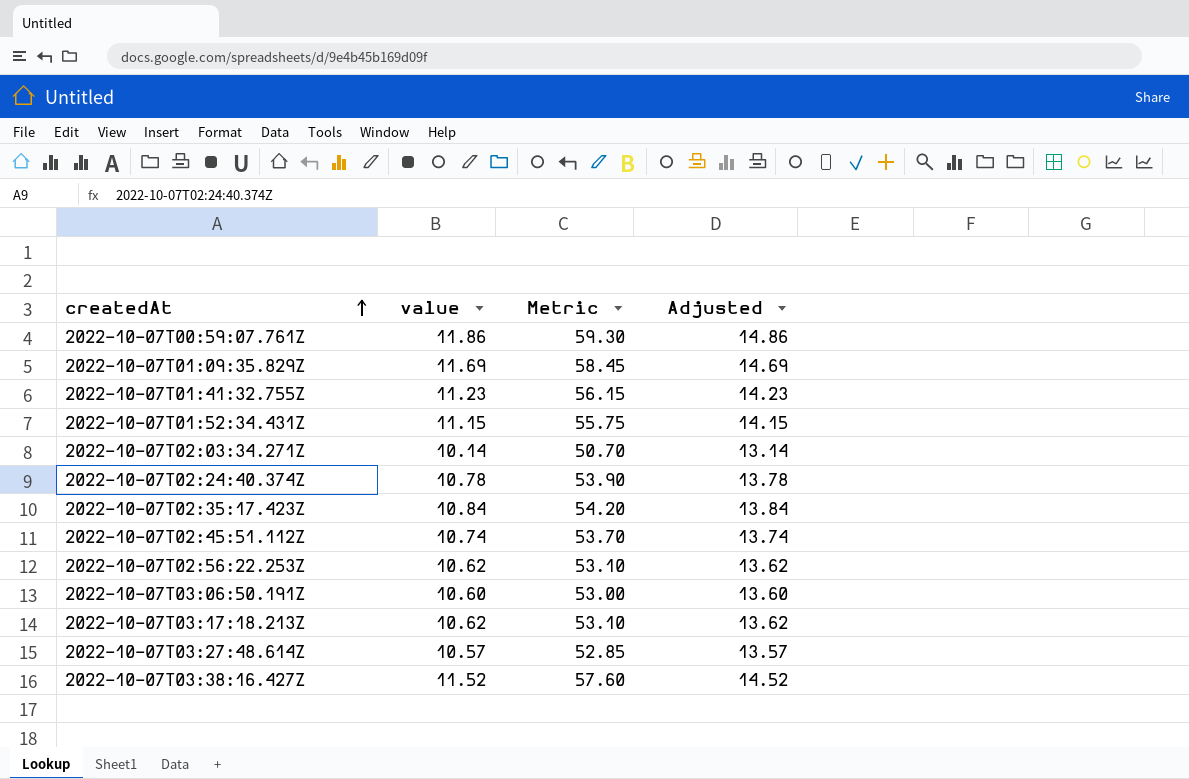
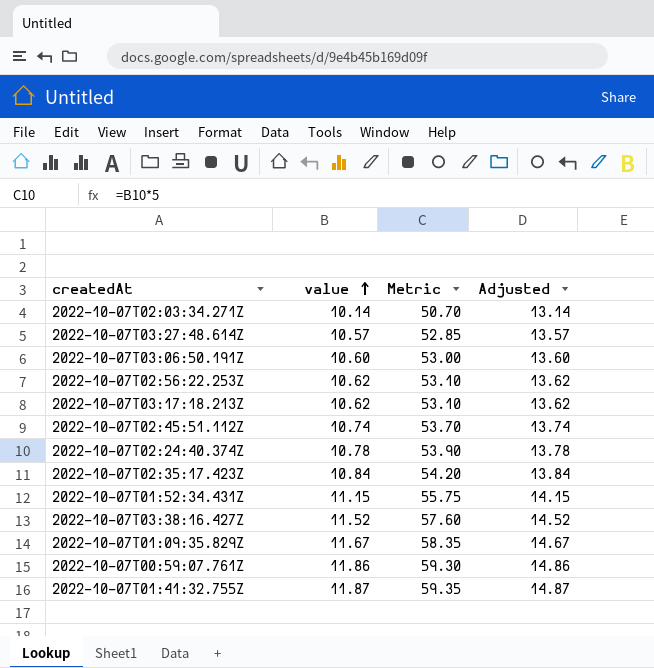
row order: createdAt ascending -> value ascending
2022-10-07T01:09:35.829Z | value: 11.69 -> 11.67
2022-10-07T01:09:35.829Z | Metric: 58.45 -> 58.35
2022-10-07T01:09:35.829Z | Adjusted: 14.69 -> 14.67
2022-10-07T01:41:32.755Z | value: 11.23 -> 11.87
2022-10-07T01:41:32.755Z | Metric: 56.15 -> 59.35
2022-10-07T01:41:32.755Z | Adjusted: 14.23 -> 14.87

